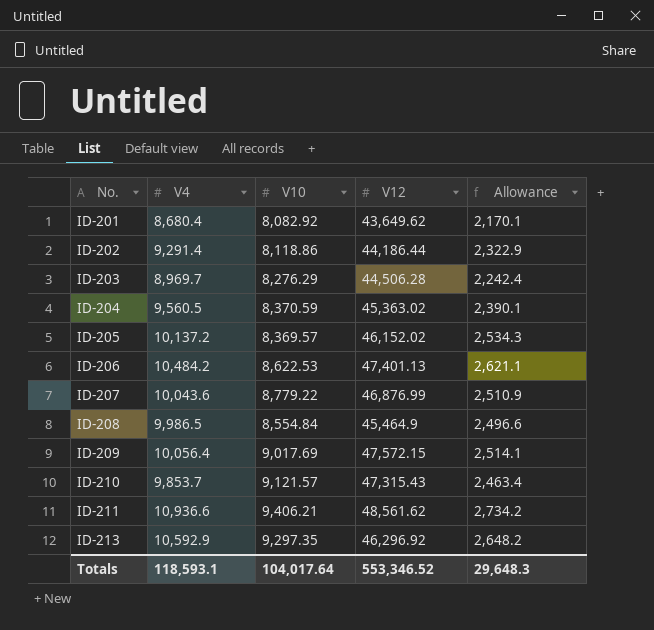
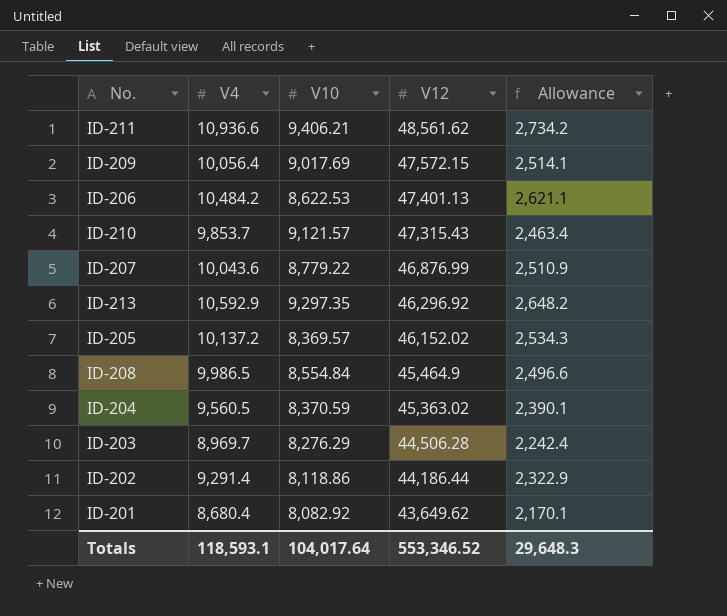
row order: No. ascending -> V12 descending

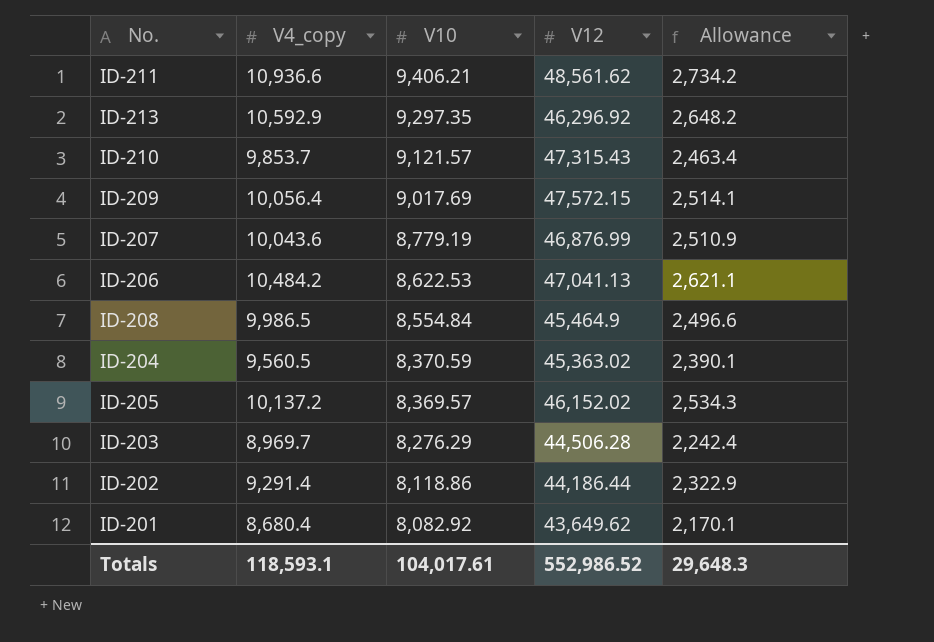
row order: V12 descending -> V10 descending
column name: V4 -> V4_copy
ID-207 | V10: 8,779.22 -> 8,779.19
ID-206 | V12: 47,401.13 -> 47,041.13
Totals | V10: 104,017.64 -> 104,017.61
Totals | V12: 553,346.52 -> 552,986.52

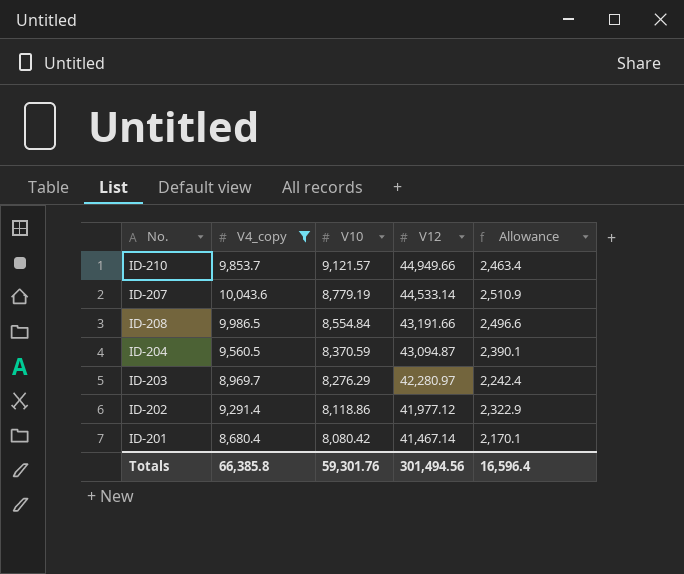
filter: none -> V4_copy <= 10,043.6
ID-210 | V12: 47,315.43 -> 44,949.66
ID-207 | V12: 46,876.99 -> 44,533.14
ID-208 | V12: 45,464.9 -> 43,191.66
ID-204 | V12: 45,363.02 -> 43,094.87
ID-203 | V12: 44,506.28 -> 42,280.97
ID-202 | V12: 44,186.44 -> 41,977.12
ID-201 | V10: 8,082.92 -> 8,080.42
ID-201 | V12: 43,649.62 -> 41,467.14
Totals | V4_copy: 118,593.1 -> 66,385.8
Totals | V10: 104,017.61 -> 59,301.76
Totals | V12: 552,986.52 -> 301,494.56
Totals | Allowance: 29,648.3 -> 16,596.4

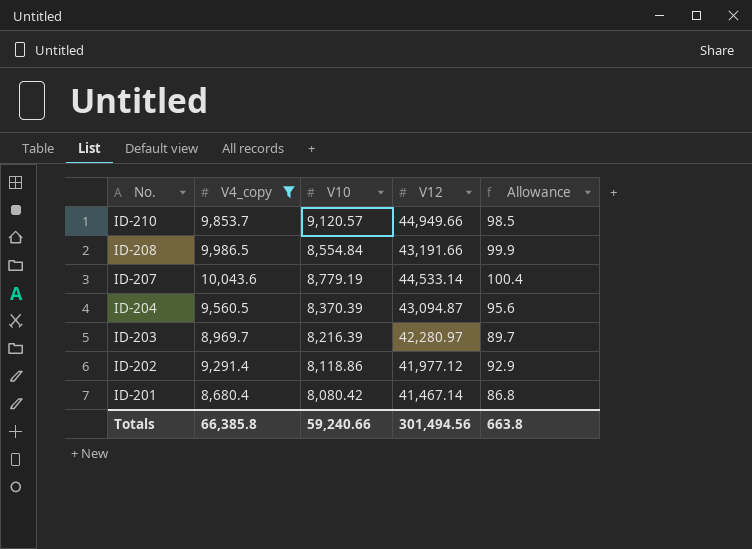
row order: V10 descending -> No. descending
column Allowance | formula: [V4_copy] * 0.25 -> [V4_copy] * 0.01
ID-210 | V10: 9,121.57 -> 9,120.57
ID-204 | V10: 8,370.59 -> 8,370.39
ID-203 | V10: 8,276.29 -> 8,216.39
Totals | V10: 59,301.76 -> 59,240.66
Totals | Allowance: 16,596.4 -> 663.8

